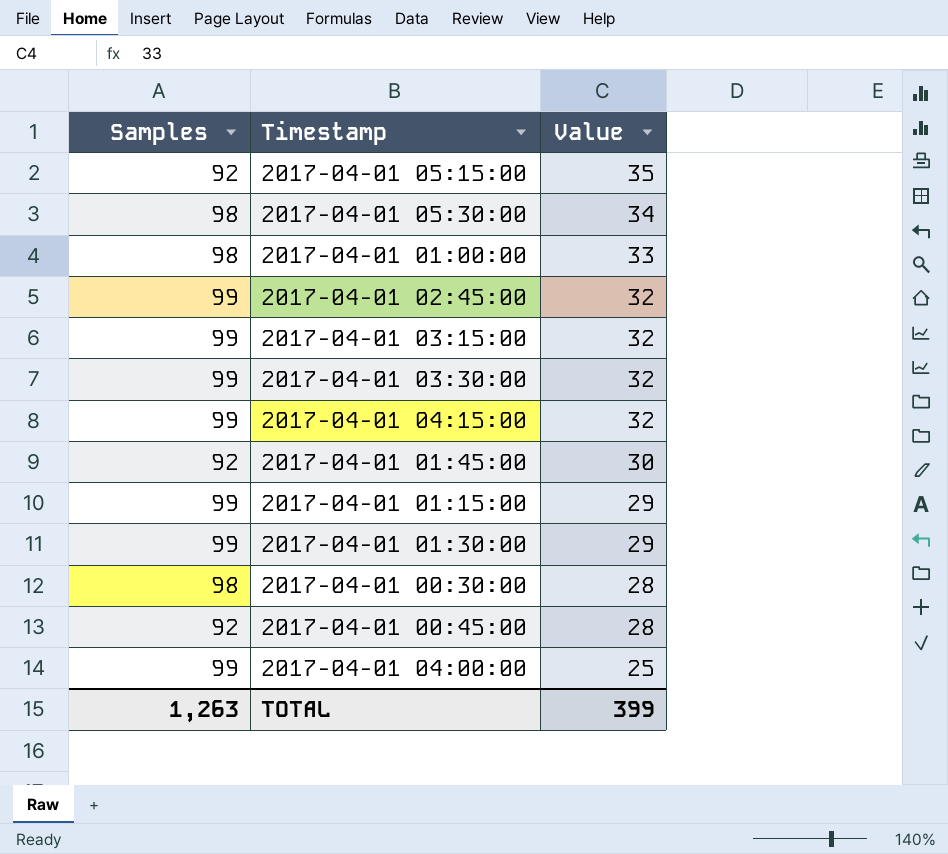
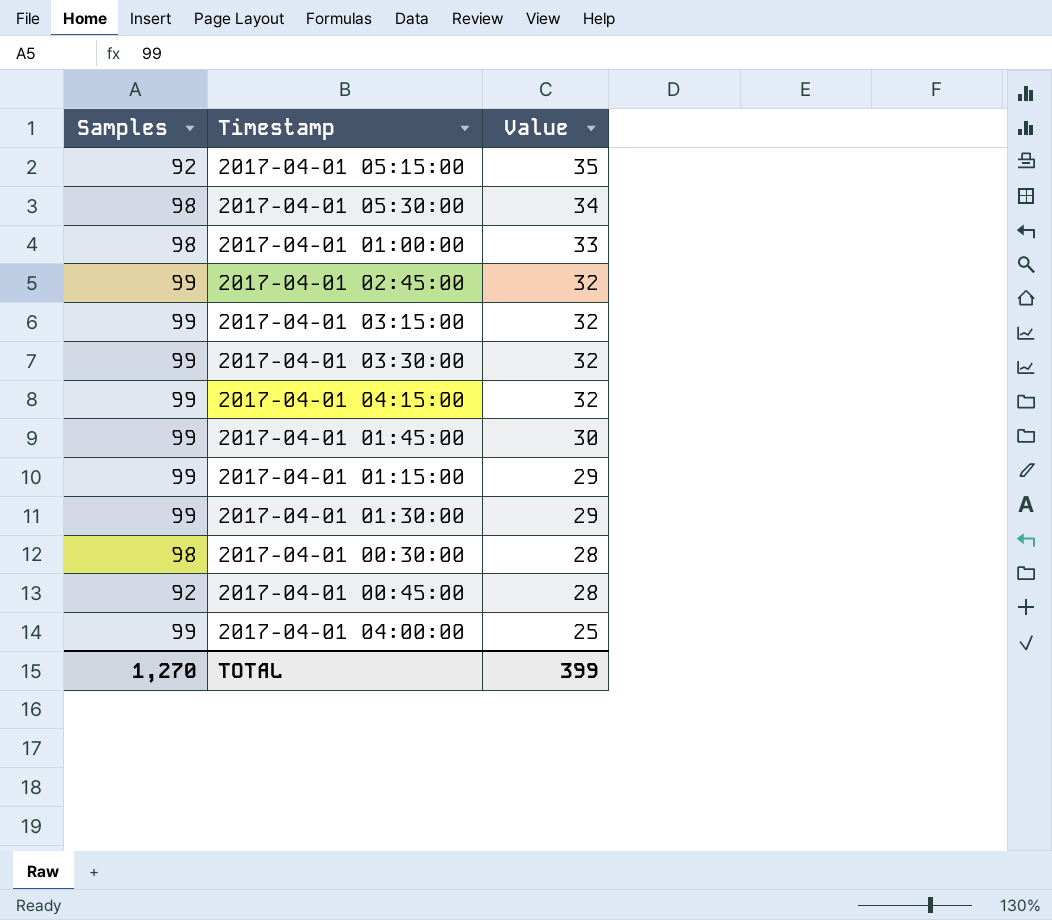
2017-04-01 01:45:00 | Samples: 92 -> 99
TOTAL | Samples: 1,263 -> 1,270

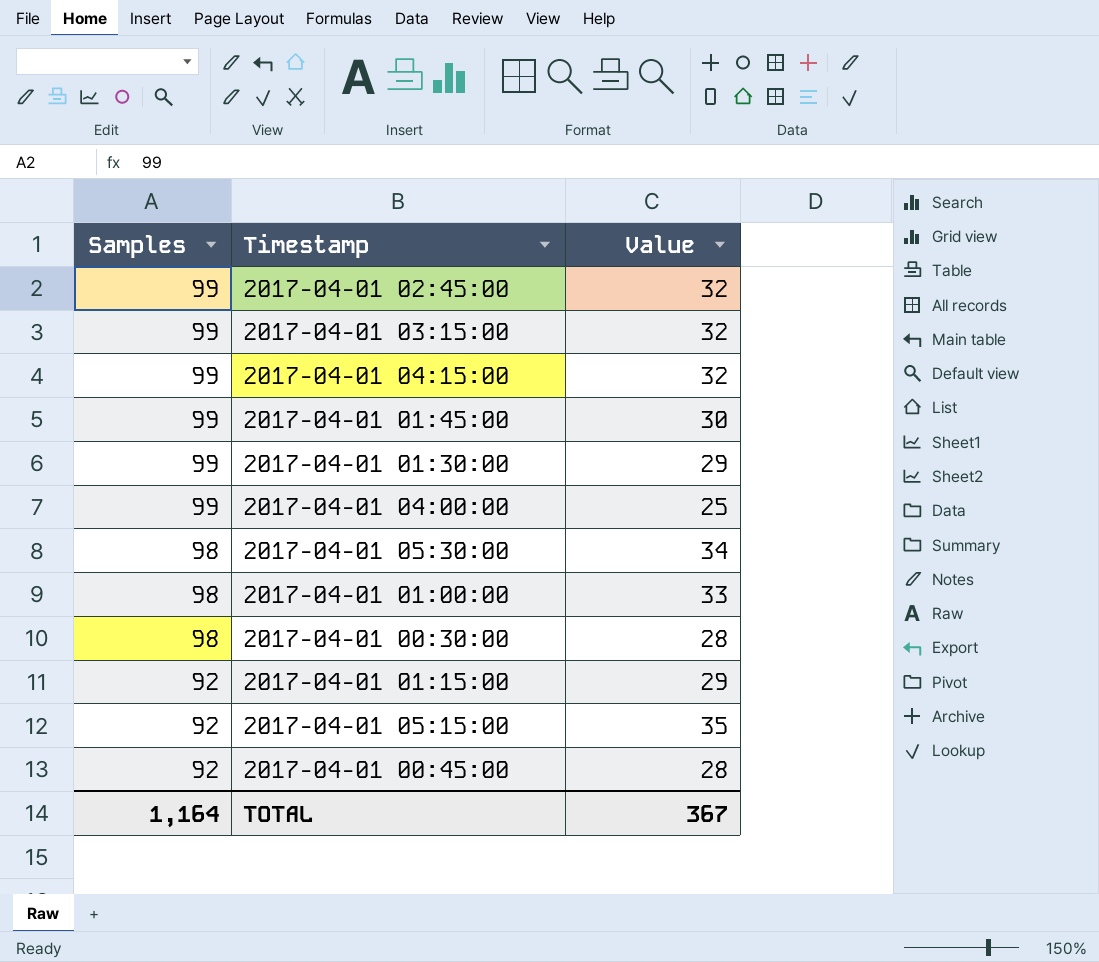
row order: Value descending -> Samples descending
row 2017-04-01 03:30:00: 99 | 32 -> none
2017-04-01 01:15:00 | Samples: 99 -> 92
TOTAL | Samples: 1,270 -> 1,164
TOTAL | Value: 399 -> 367

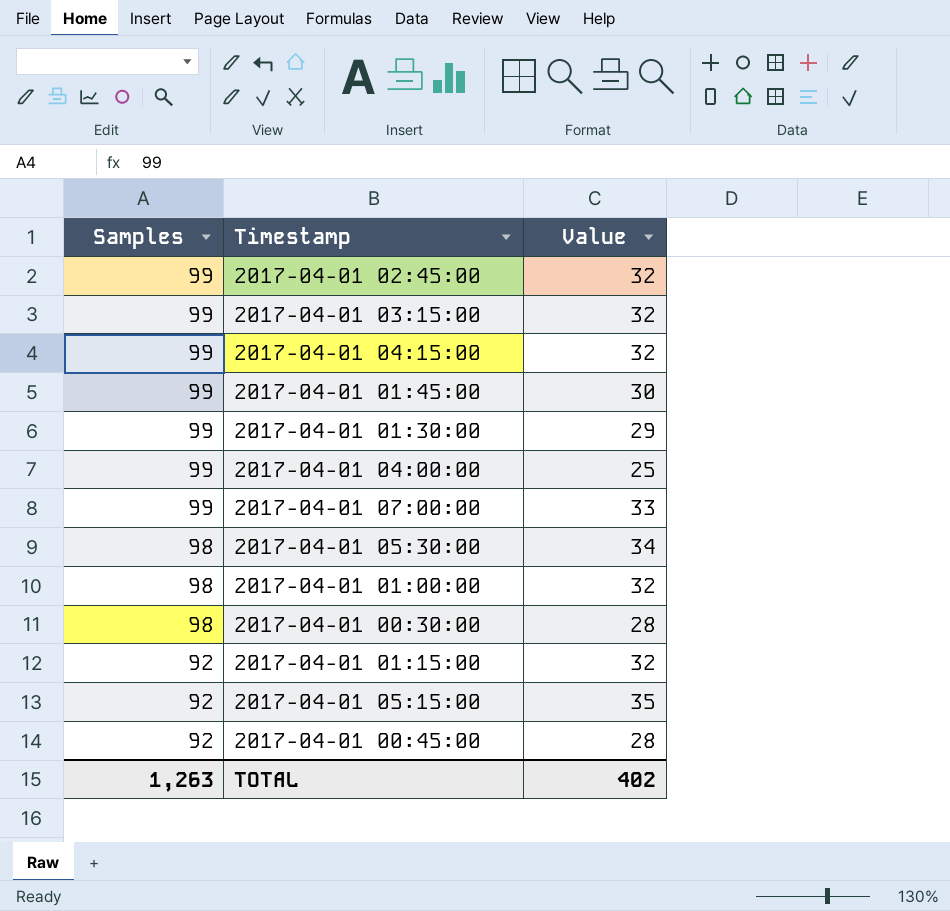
row 2017-04-01 07:00:00: none -> 99 | 33
2017-04-01 01:00:00 | Value: 33 -> 32
2017-04-01 01:15:00 | Value: 29 -> 32
TOTAL | Samples: 1,164 -> 1,263
TOTAL | Value: 367 -> 402

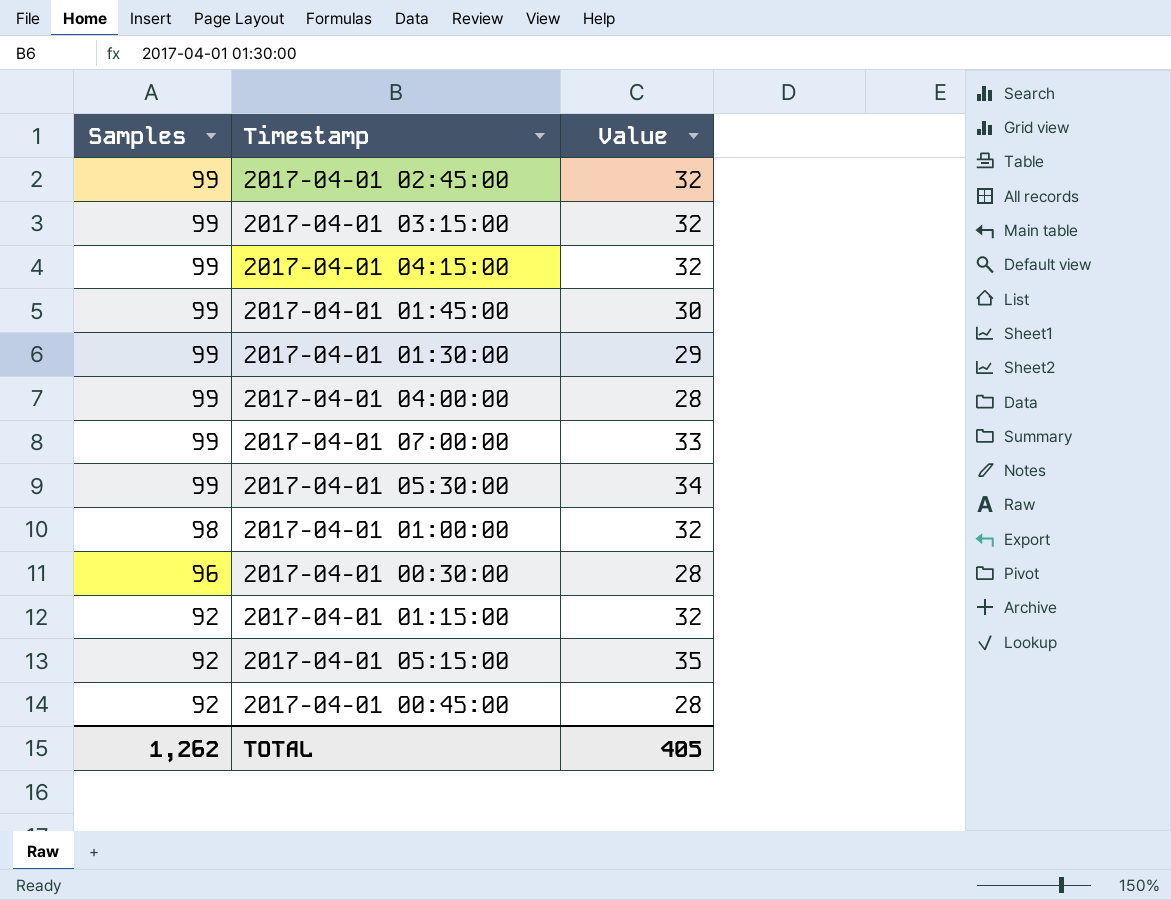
2017-04-01 04:00:00 | Value: 25 -> 28
2017-04-01 05:30:00 | Samples: 98 -> 99
2017-04-01 00:30:00 | Samples: 98 -> 96
TOTAL | Samples: 1,263 -> 1,262
TOTAL | Value: 402 -> 405

